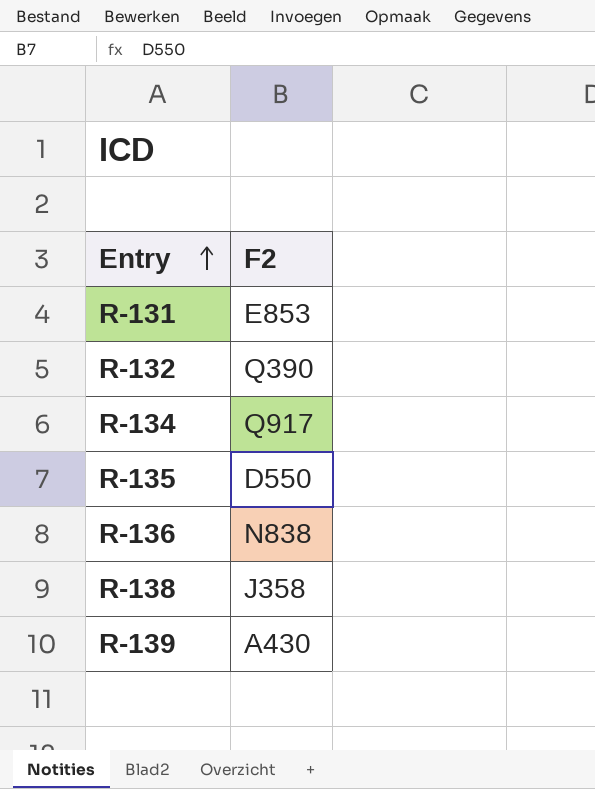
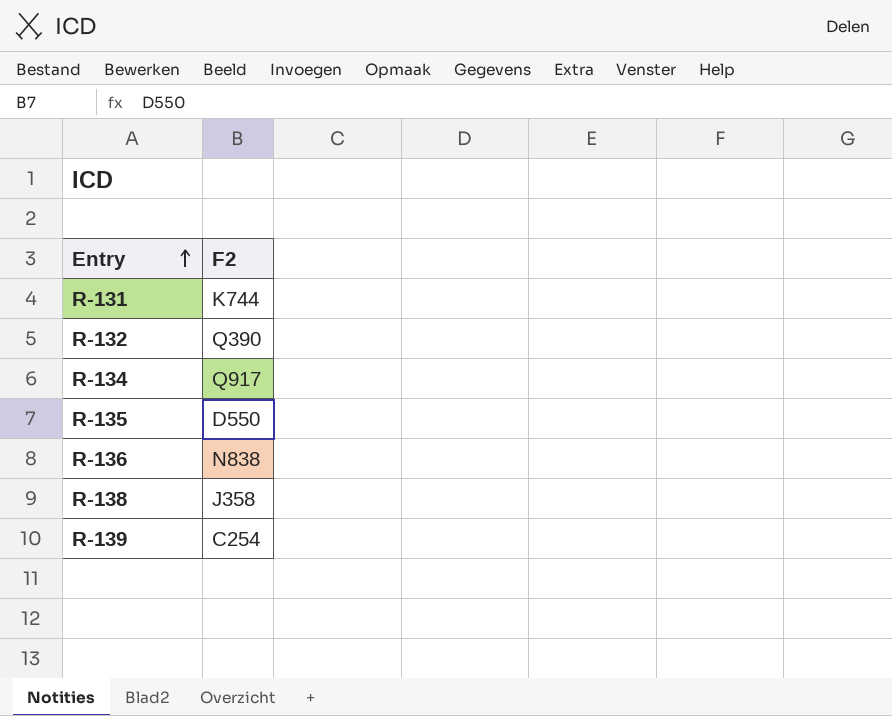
R-131 | F2: E853 -> K744
R-139 | F2: A430 -> C254

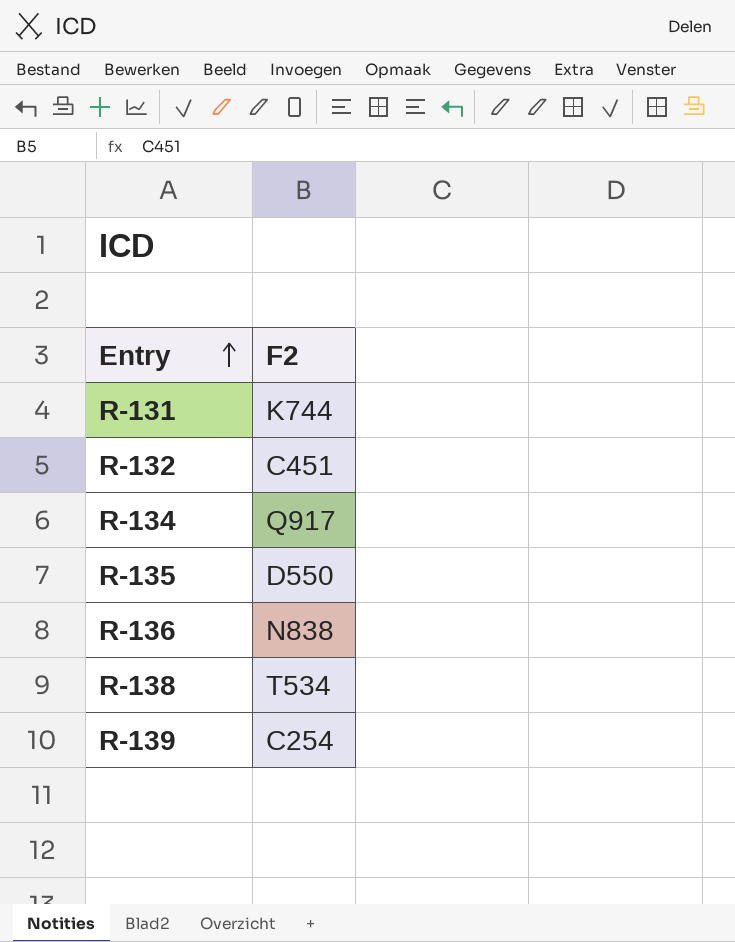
R-132 | F2: Q390 -> C451
R-138 | F2: J358 -> T534

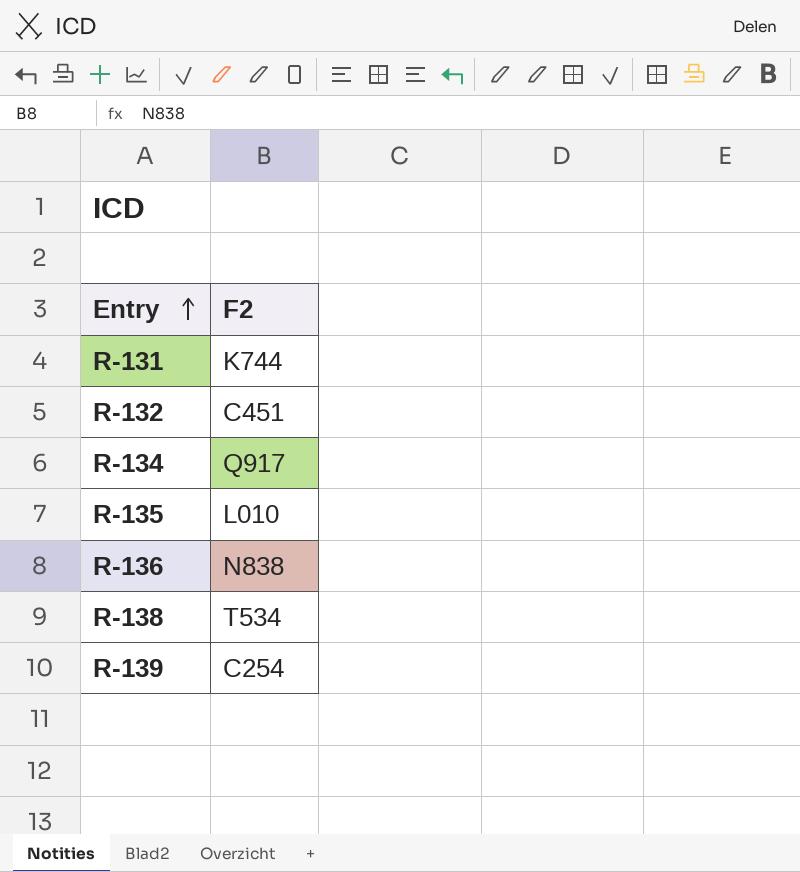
R-135 | F2: D550 -> L010

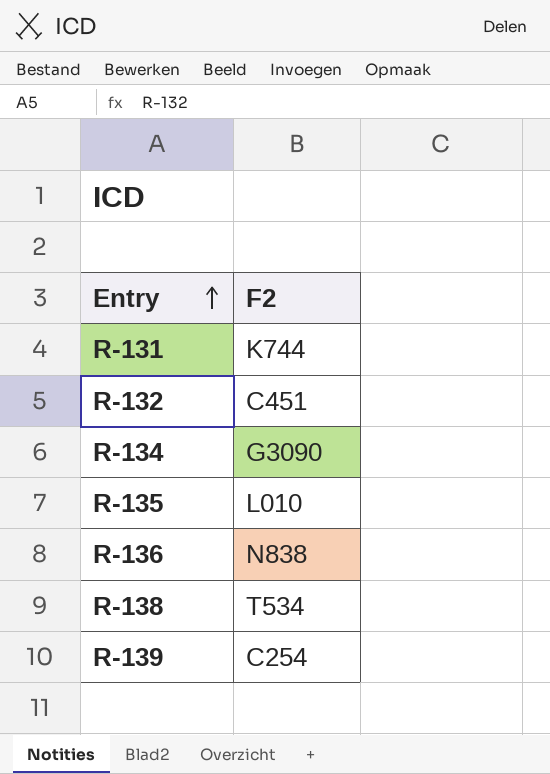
R-134 | F2: Q917 -> G3090

